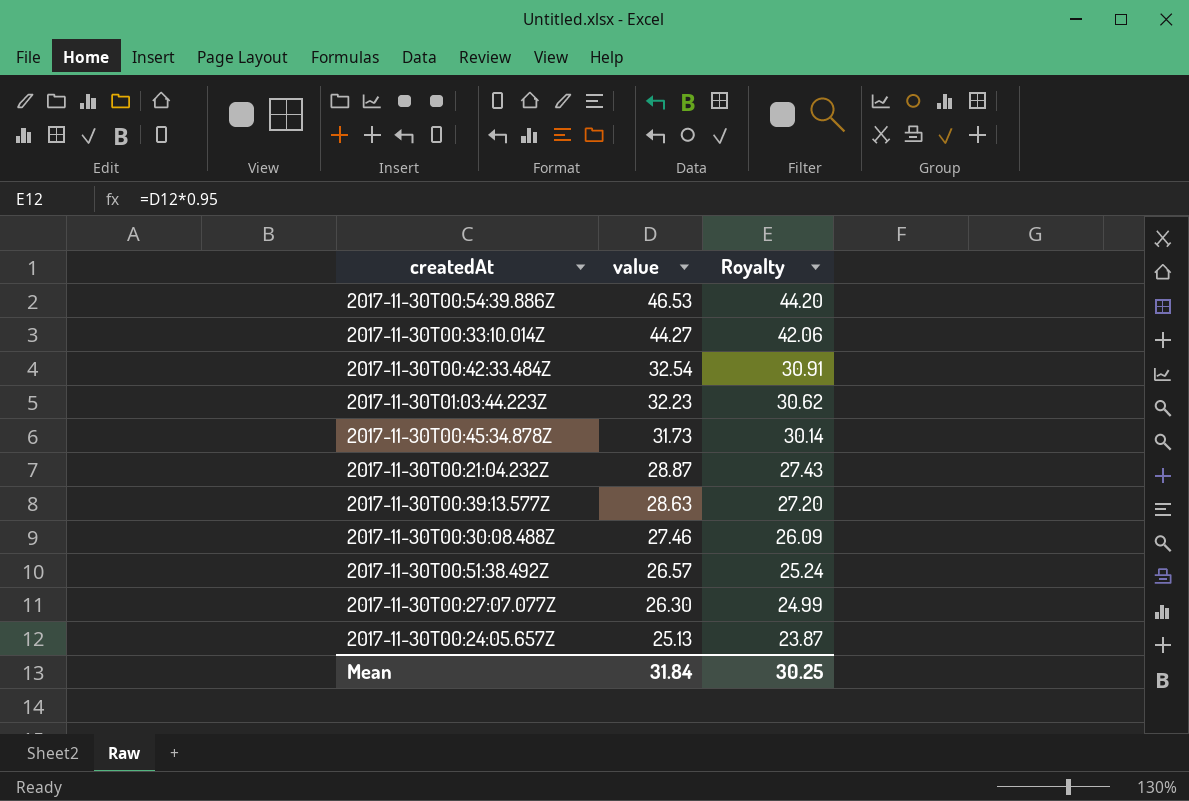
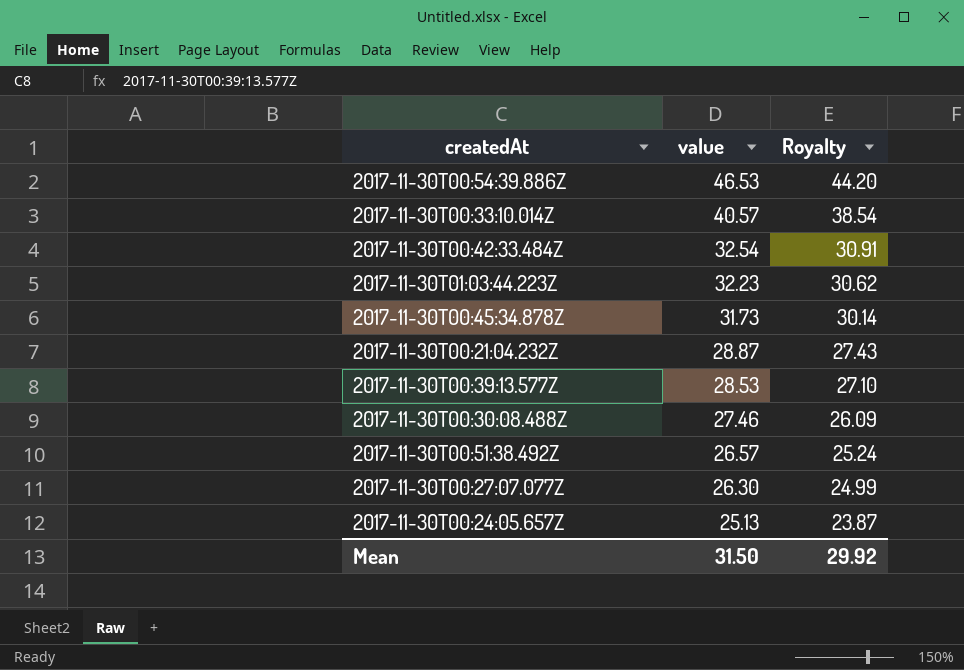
2017-11-30T00:33:10.014Z | value: 44.27 -> 40.57
2017-11-30T00:33:10.014Z | Royalty: 42.06 -> 38.54
2017-11-30T00:39:13.577Z | value: 28.63 -> 28.53
2017-11-30T00:39:13.577Z | Royalty: 27.20 -> 27.10
Mean | value: 31.84 -> 31.50
Mean | Royalty: 30.25 -> 29.92

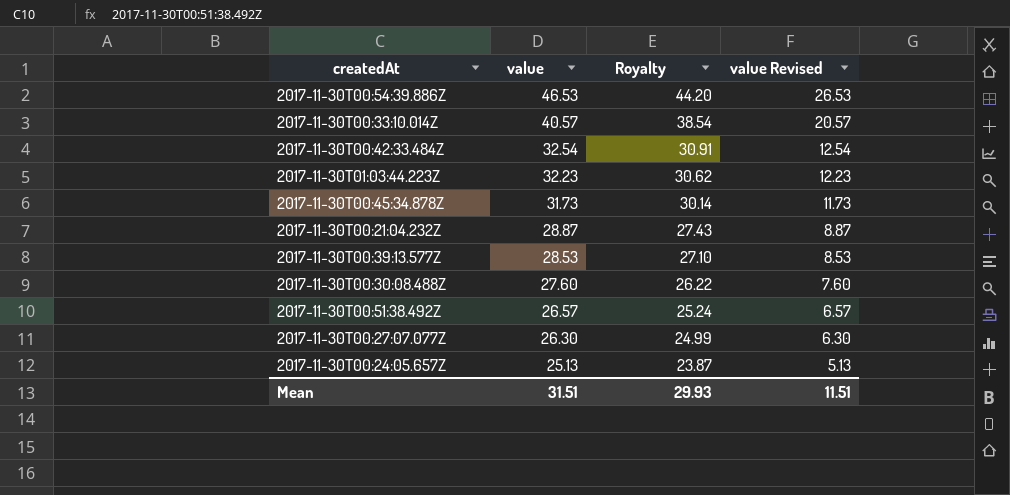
column value Revised | formula: none -> [value] - 20
2017-11-30T00:30:08.488Z | value: 27.46 -> 27.60
2017-11-30T00:30:08.488Z | Royalty: 26.09 -> 26.22
Mean | value: 31.50 -> 31.51
Mean | Royalty: 29.92 -> 29.93

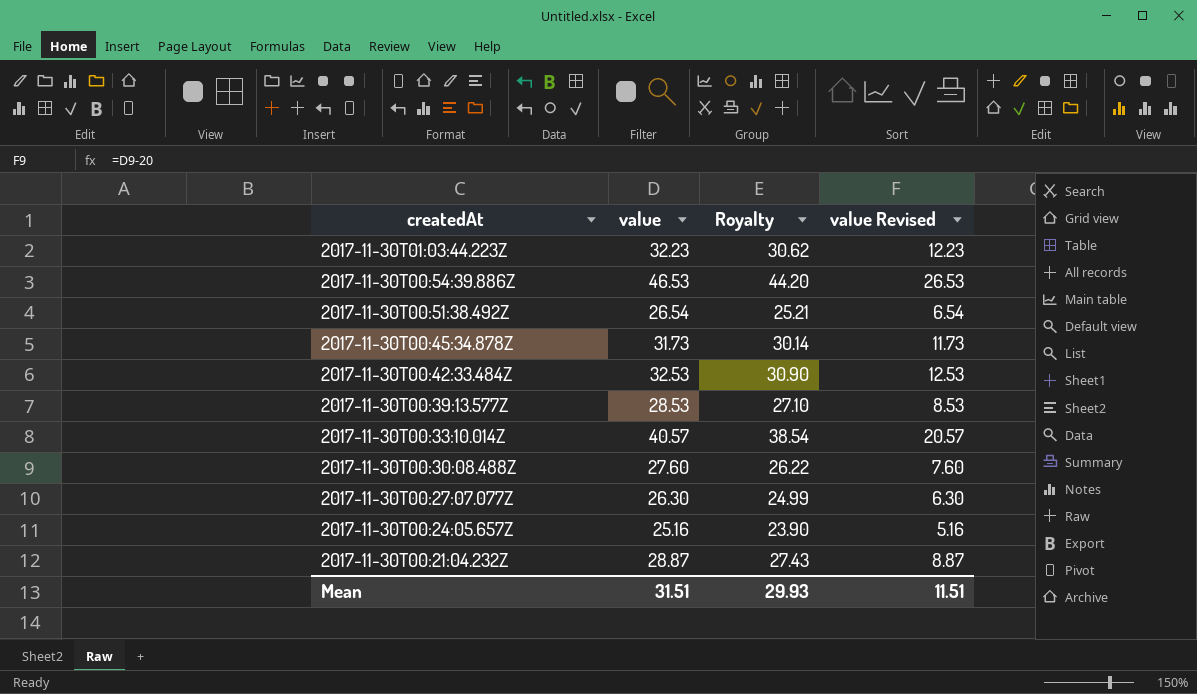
row order: value descending -> createdAt descending
2017-11-30T00:51:38.492Z | value: 26.57 -> 26.54
2017-11-30T00:51:38.492Z | Royalty: 25.24 -> 25.21
2017-11-30T00:51:38.492Z | value Revised: 6.57 -> 6.54
2017-11-30T00:42:33.484Z | value: 32.54 -> 32.53
2017-11-30T00:42:33.484Z | Royalty: 30.91 -> 30.90
2017-11-30T00:42:33.484Z | value Revised: 12.54 -> 12.53
2017-11-30T00:24:05.657Z | value: 25.13 -> 25.16
2017-11-30T00:24:05.657Z | Royalty: 23.87 -> 23.90
2017-11-30T00:24:05.657Z | value Revised: 5.13 -> 5.16

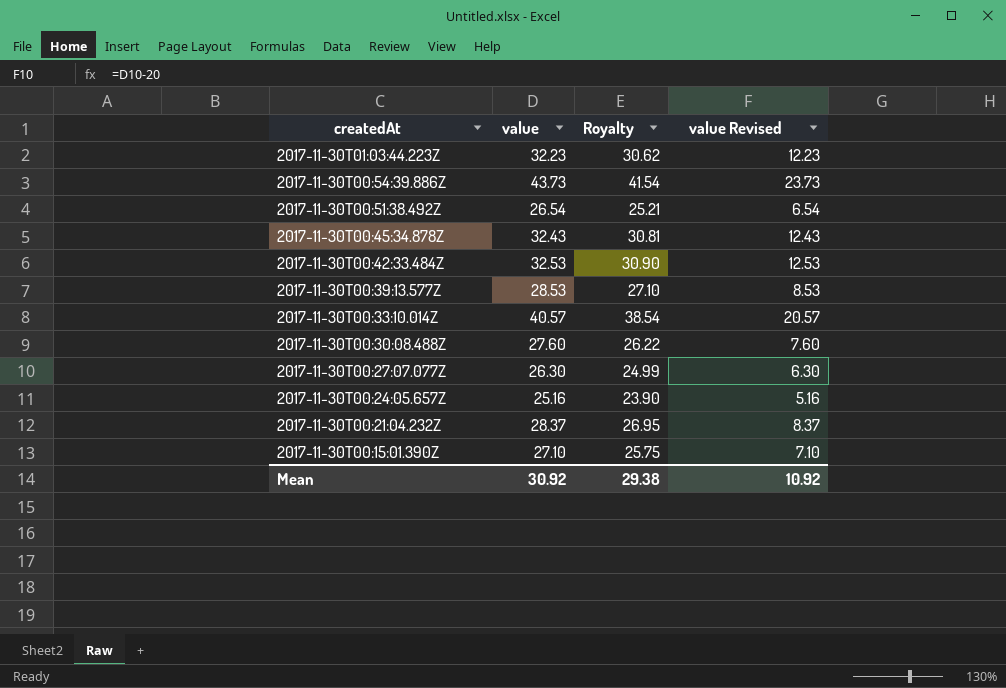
2017-11-30T00:54:39.886Z | value: 46.53 -> 43.73
2017-11-30T00:54:39.886Z | Royalty: 44.20 -> 41.54
2017-11-30T00:54:39.886Z | value Revised: 26.53 -> 23.73
2017-11-30T00:45:34.878Z | value: 31.73 -> 32.43
2017-11-30T00:45:34.878Z | Royalty: 30.14 -> 30.81
2017-11-30T00:45:34.878Z | value Revised: 11.73 -> 12.43
2017-11-30T00:21:04.232Z | value: 28.87 -> 28.37
2017-11-30T00:21:04.232Z | Royalty: 27.43 -> 26.95
2017-11-30T00:21:04.232Z | value Revised: 8.87 -> 8.37
row 2017-11-30T00:15:01.390Z: none -> 27.10 | 25.75 | 7.10
Mean | value: 31.51 -> 30.92
Mean | Royalty: 29.93 -> 29.38
Mean | value Revised: 11.51 -> 10.92

